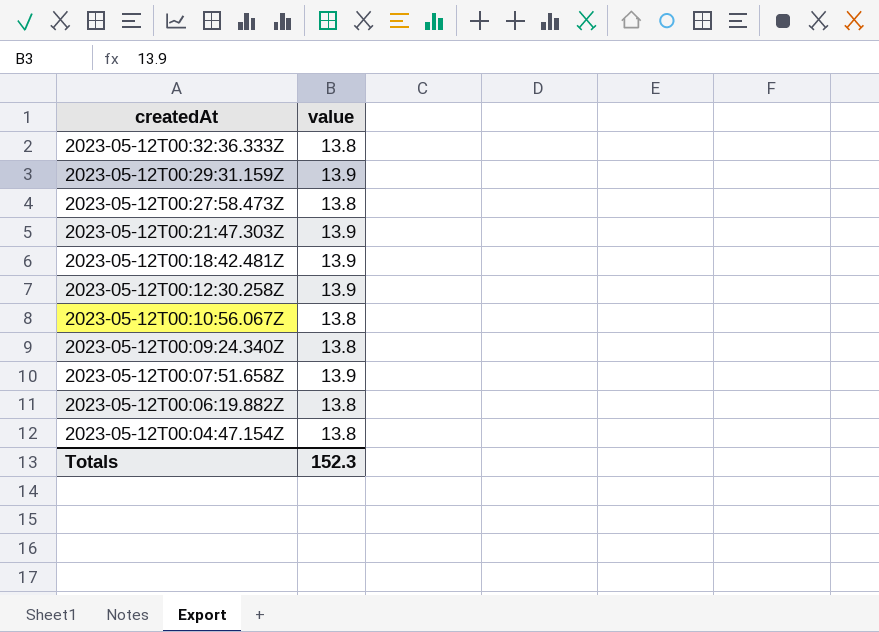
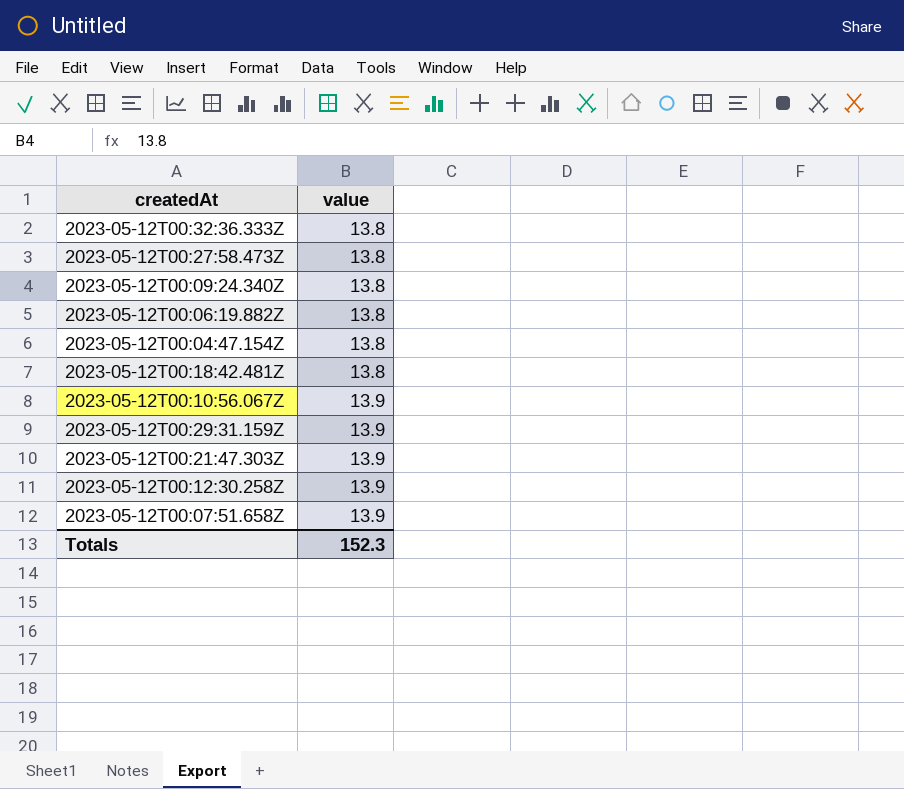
row order: createdAt descending -> value ascending
2023-05-12T00:18:42.481Z | value: 13.9 -> 13.8
2023-05-12T00:10:56.067Z | value: 13.8 -> 13.9

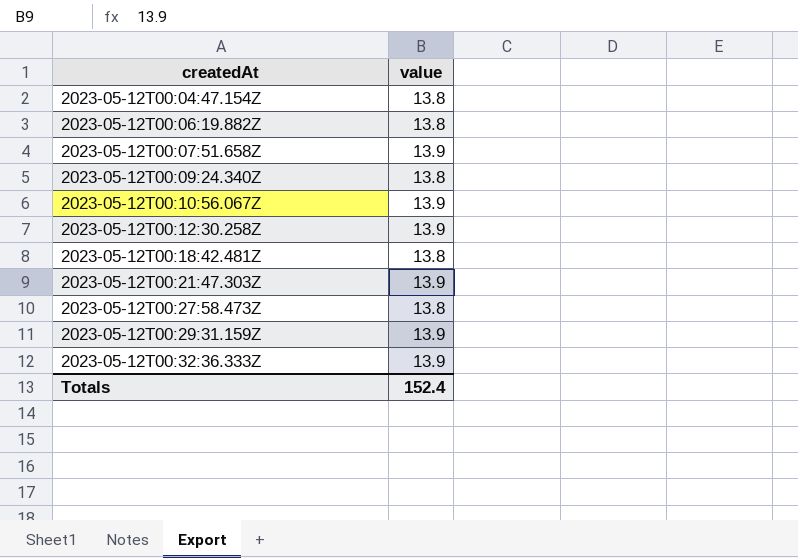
row order: value ascending -> createdAt ascending
2023-05-12T00:32:36.333Z | value: 13.8 -> 13.9
Totals | value: 152.3 -> 152.4

